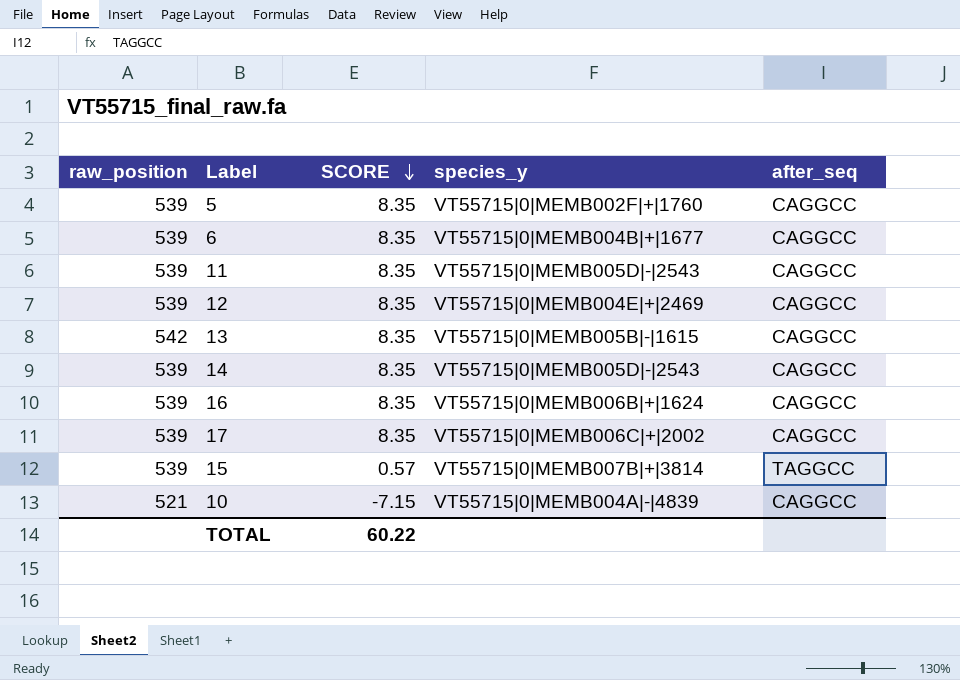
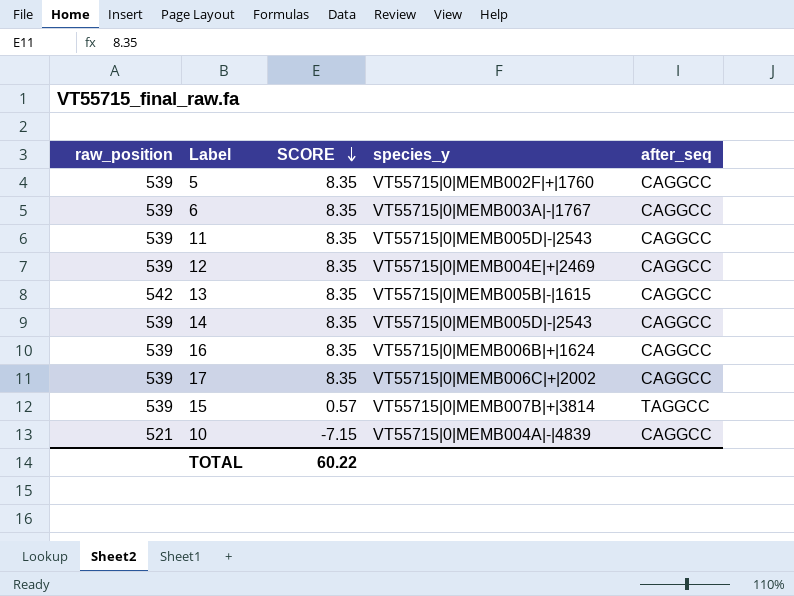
6 | species_y: VT55715|0|MEMB004B|+|1677 -> VT55715|0|MEMB003A|-|1767

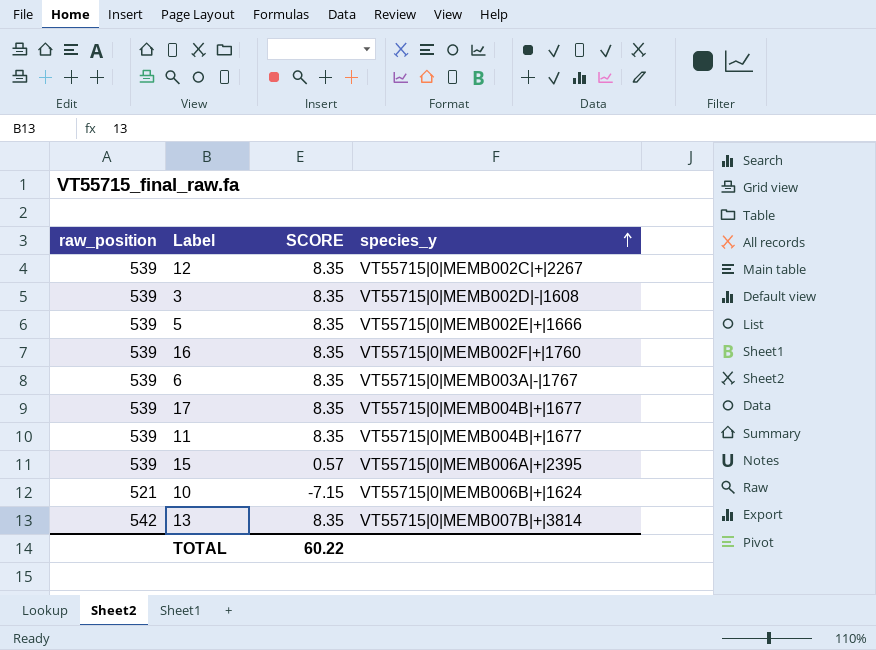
row order: SCORE descending -> species_y ascending
column after_seq | position: 5 -> none
row 14: 539 | 8.35 | VT55715|0|MEMB005D|-|2543 | CAGGCC -> none
12 | species_y: VT55715|0|MEMB004E|+|2469 -> VT55715|0|MEMB002C|+|2267
row 3: none -> 539 | 8.35 | VT55715|0|MEMB002D|-|1608
5 | species_y: VT55715|0|MEMB002F|+|1760 -> VT55715|0|MEMB002E|+|1666
16 | species_y: VT55715|0|MEMB006B|+|1624 -> VT55715|0|MEMB002F|+|1760
17 | species_y: VT55715|0|MEMB006C|+|2002 -> VT55715|0|MEMB004B|+|1677
11 | species_y: VT55715|0|MEMB005D|-|2543 -> VT55715|0|MEMB004B|+|1677
15 | species_y: VT55715|0|MEMB007B|+|3814 -> VT55715|0|MEMB006A|+|2395
10 | species_y: VT55715|0|MEMB004A|-|4839 -> VT55715|0|MEMB006B|+|1624
13 | species_y: VT55715|0|MEMB005B|-|1615 -> VT55715|0|MEMB007B|+|3814

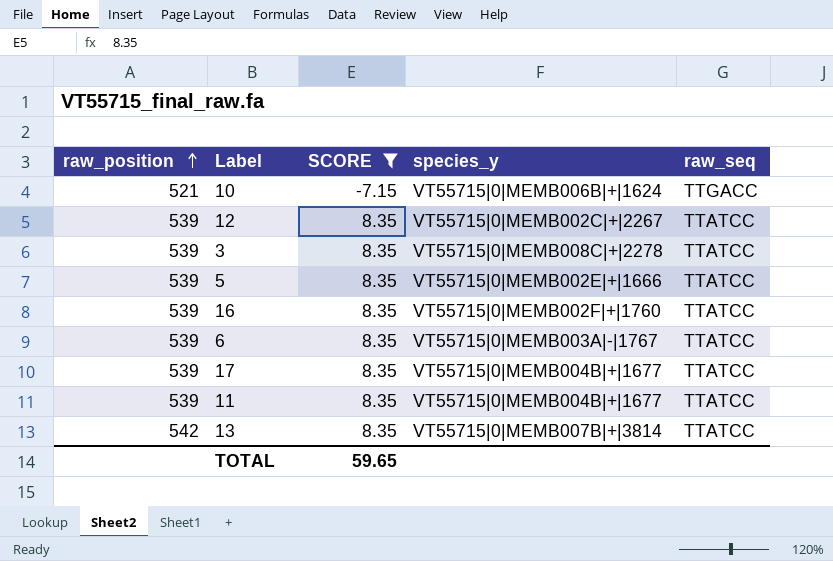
filter: none -> SCORE != 0.57
row order: species_y ascending -> raw_position ascending
column raw_seq | position: none -> 5
3 | species_y: VT55715|0|MEMB002D|-|1608 -> VT55715|0|MEMB008C|+|2278
TOTAL | SCORE: 60.22 -> 59.65

